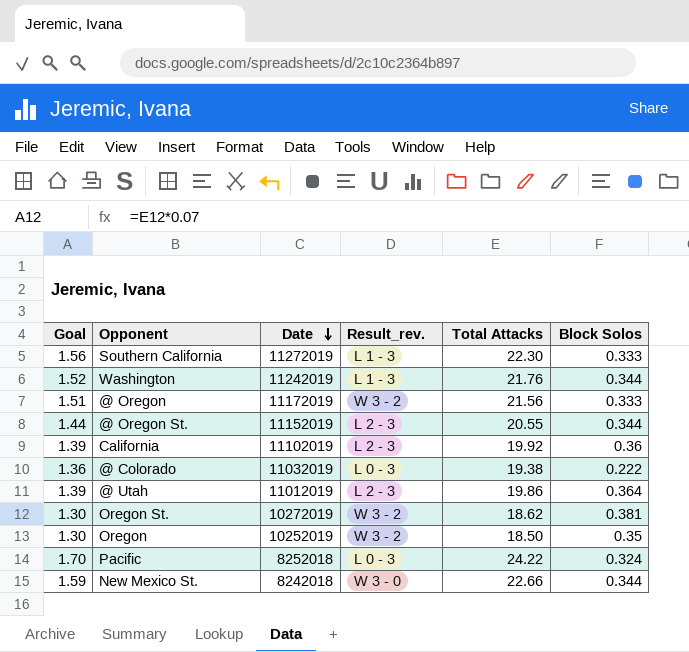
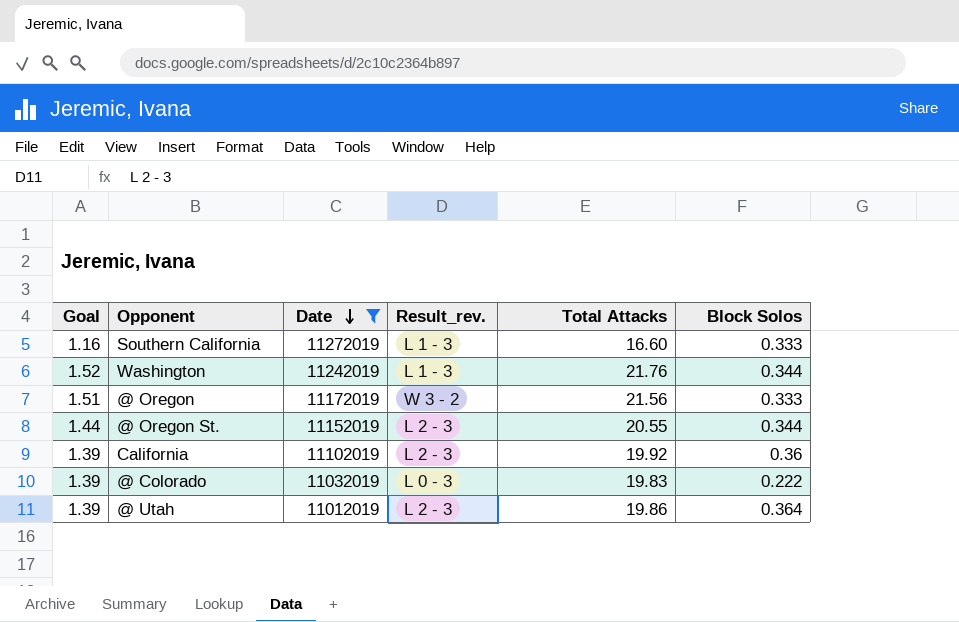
filter: none -> Date >= 11012019
Southern California | Goal: 1.56 -> 1.16
Southern California | Total Attacks: 22.30 -> 16.60
@ Colorado | Goal: 1.36 -> 1.39
@ Colorado | Total Attacks: 19.38 -> 19.83

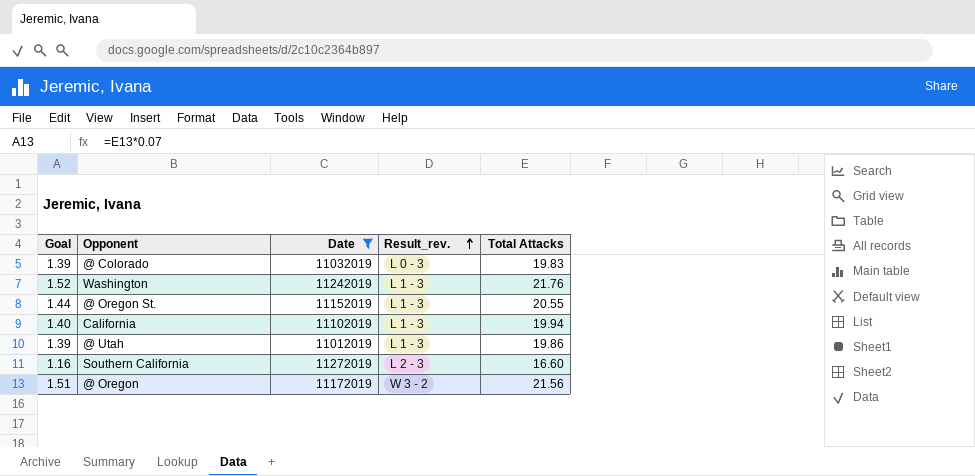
row order: Date descending -> Result_rev. ascending
column Block Solos | position: 6 -> none
@ Oregon St. | Result_rev.: L 2 - 3 -> L 1 - 3
California | Goal: 1.39 -> 1.40
California | Result_rev.: L 2 - 3 -> L 1 - 3
California | Total Attacks: 19.92 -> 19.94
@ Utah | Result_rev.: L 2 - 3 -> L 1 - 3
Southern California | Result_rev.: L 1 - 3 -> L 2 - 3

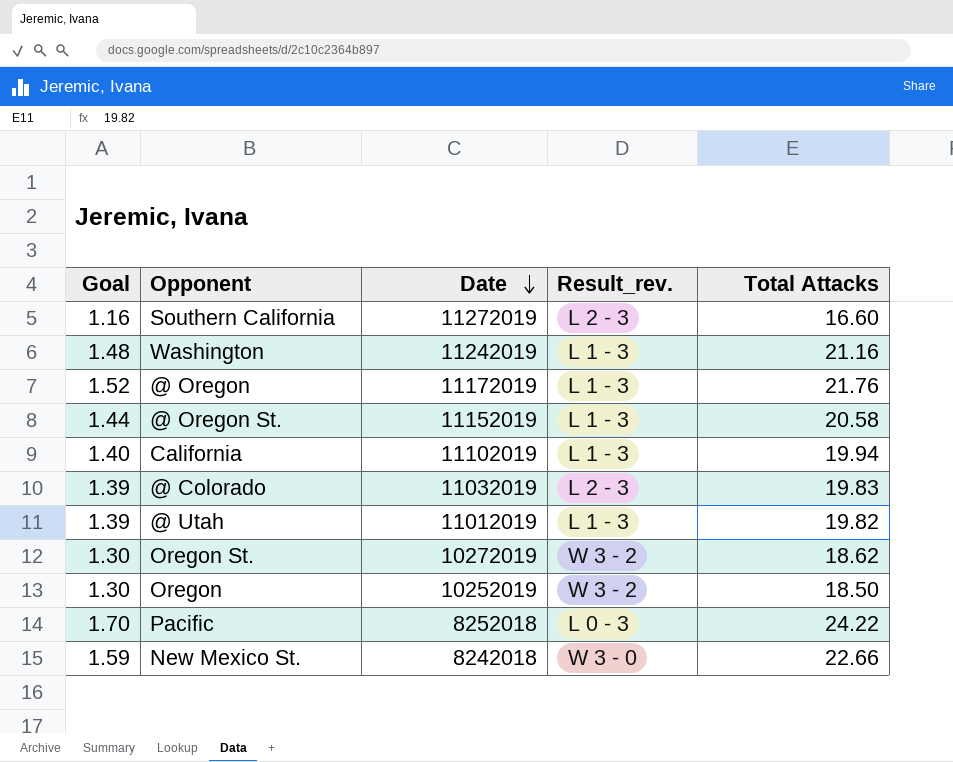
filter: Date >= 11012019 -> none
row order: Result_rev. ascending -> Date descending
Washington | Goal: 1.52 -> 1.48
Washington | Total Attacks: 21.76 -> 21.16
@ Oregon | Goal: 1.51 -> 1.52
@ Oregon | Result_rev.: W 3 - 2 -> L 1 - 3
@ Oregon | Total Attacks: 21.56 -> 21.76
@ Oregon St. | Total Attacks: 20.55 -> 20.58
@ Colorado | Result_rev.: L 0 - 3 -> L 2 - 3
@ Utah | Total Attacks: 19.86 -> 19.82

